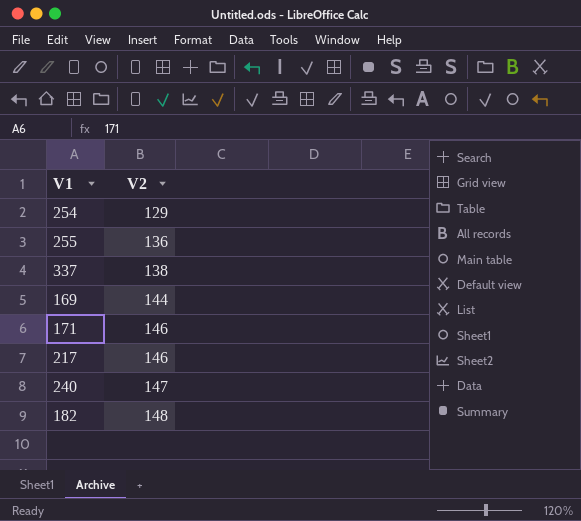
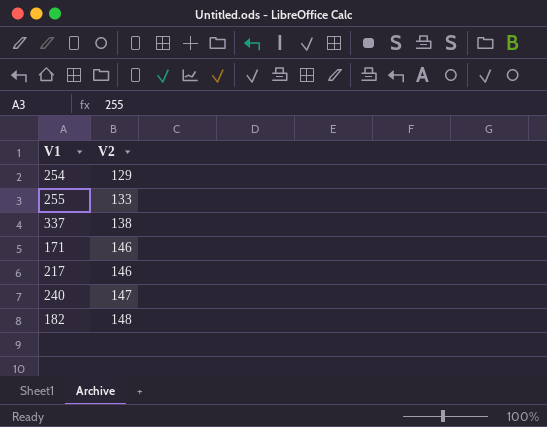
row 169: 144 -> none
255 | V2: 136 -> 133

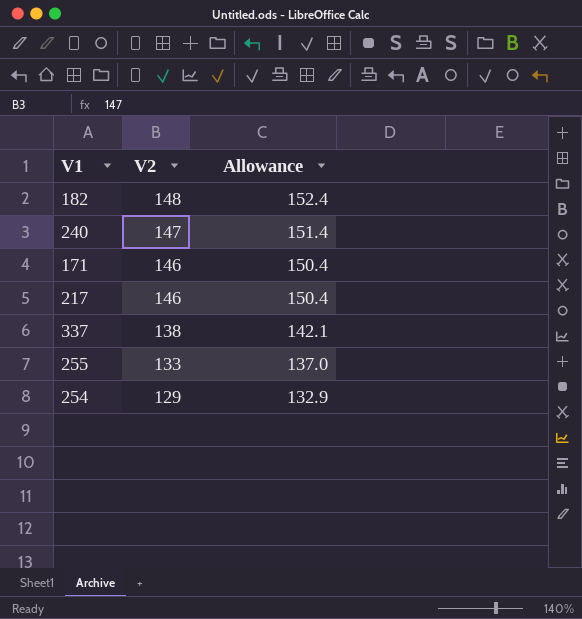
row order: V2 ascending -> V2 descending
column Allowance | formula: none -> [V2] * 1.03

